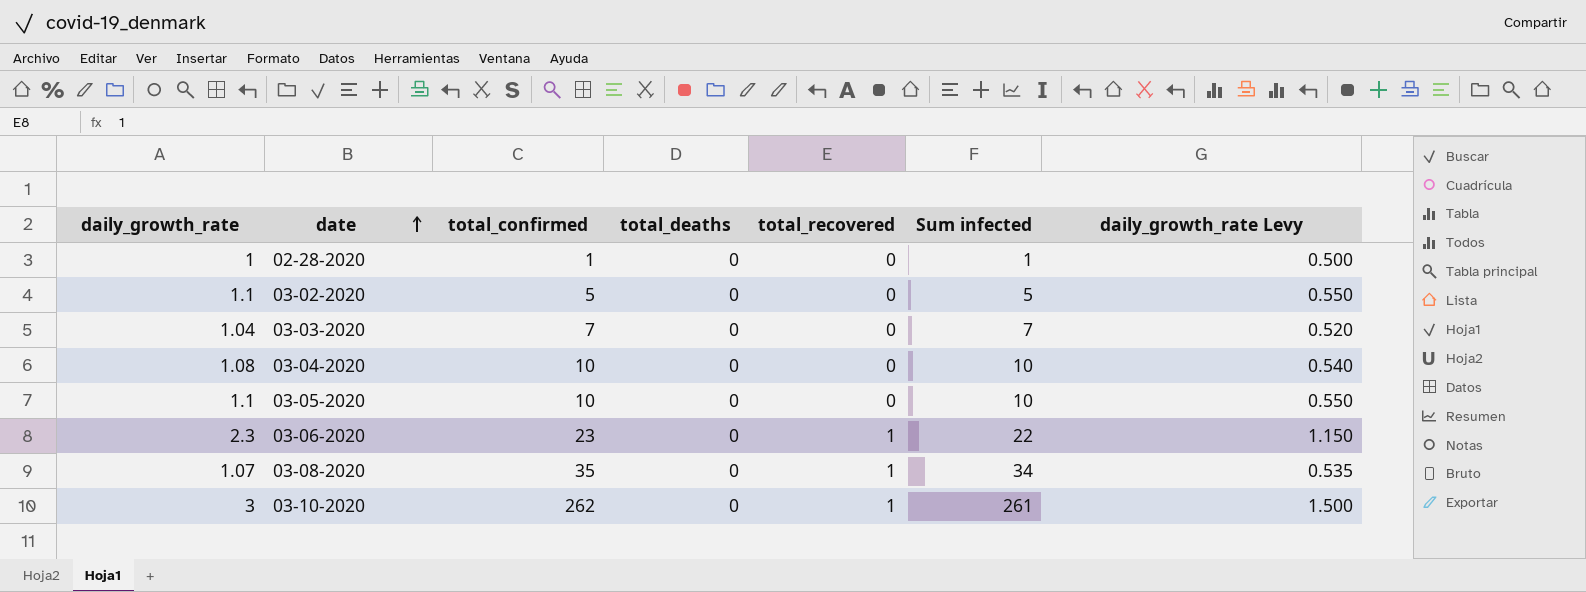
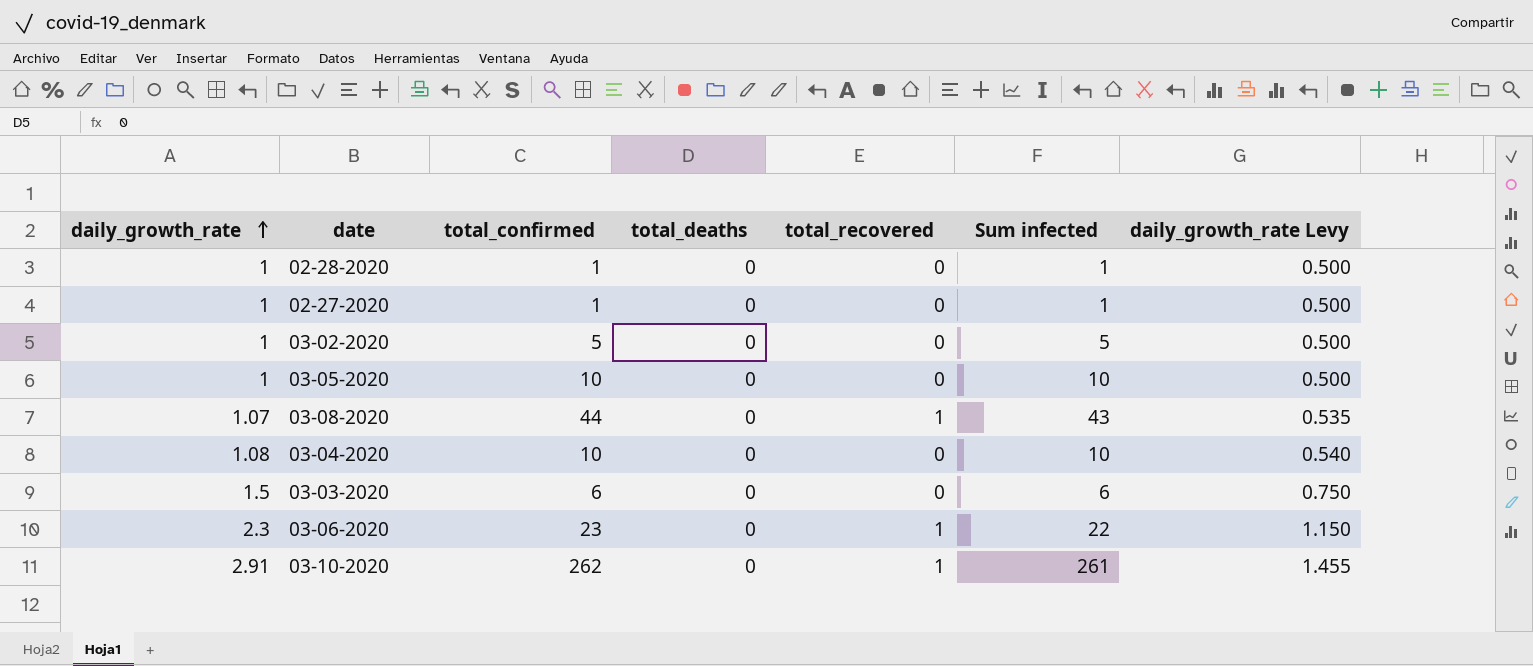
row order: date ascending -> daily_growth_rate ascending
row 02-27-2020: none -> 1 | 1 | 0 | 0 | 1 | 0.500
03-02-2020 | daily_growth_rate: 1.1 -> 1
03-02-2020 | daily_growth_rate Levy: 0.550 -> 0.500
03-05-2020 | daily_growth_rate: 1.1 -> 1
03-05-2020 | daily_growth_rate Levy: 0.550 -> 0.500
03-08-2020 | total_confirmed: 35 -> 44
03-08-2020 | Sum infected: 34 -> 43
03-03-2020 | daily_growth_rate: 1.04 -> 1.5
03-03-2020 | total_confirmed: 7 -> 6
03-03-2020 | Sum infected: 7 -> 6
03-03-2020 | daily_growth_rate Levy: 0.520 -> 0.750
03-10-2020 | daily_growth_rate: 3 -> 2.91
03-10-2020 | daily_growth_rate Levy: 1.500 -> 1.455

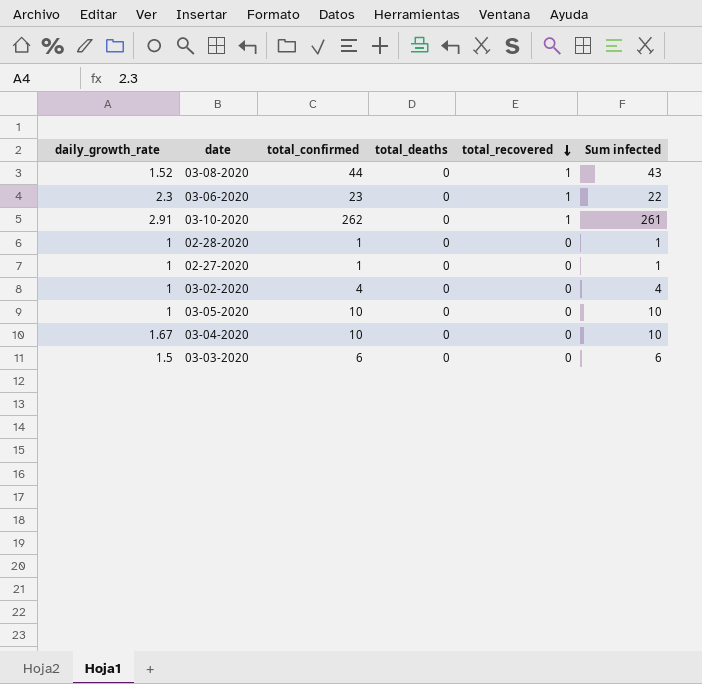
row order: daily_growth_rate ascending -> total_recovered descending
column daily_growth_rate Levy | formula: [daily_growth_rate] * 0.5 -> none
03-08-2020 | daily_growth_rate: 1.07 -> 1.52
03-02-2020 | total_confirmed: 5 -> 4
03-02-2020 | Sum infected: 5 -> 4
03-04-2020 | daily_growth_rate: 1.08 -> 1.67

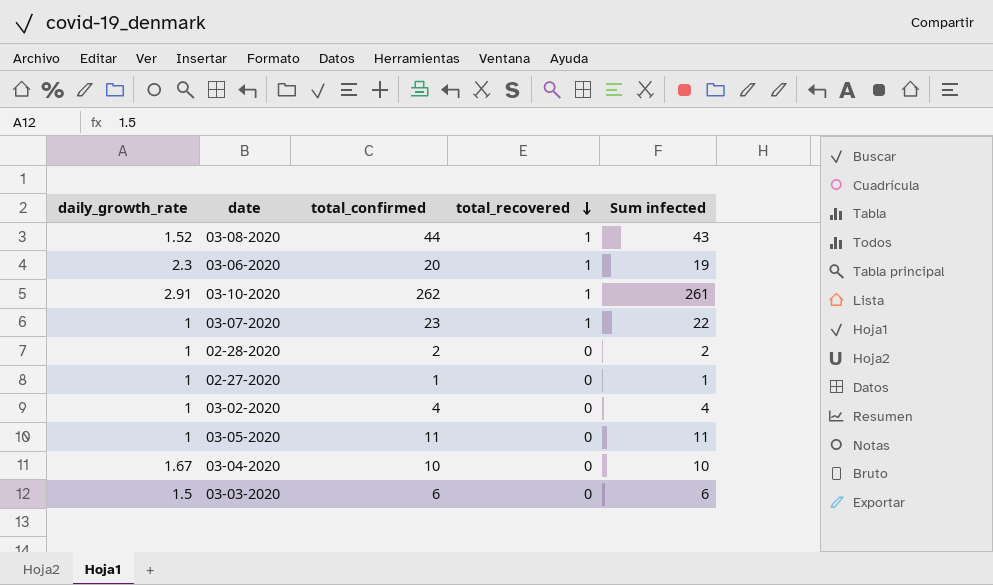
column total_deaths | position: 4 -> none
03-06-2020 | total_confirmed: 23 -> 20
03-06-2020 | Sum infected: 22 -> 19
row 03-07-2020: none -> 1 | 23 | 1 | 22
02-28-2020 | total_confirmed: 1 -> 2
02-28-2020 | Sum infected: 1 -> 2
03-05-2020 | total_confirmed: 10 -> 11
03-05-2020 | Sum infected: 10 -> 11

